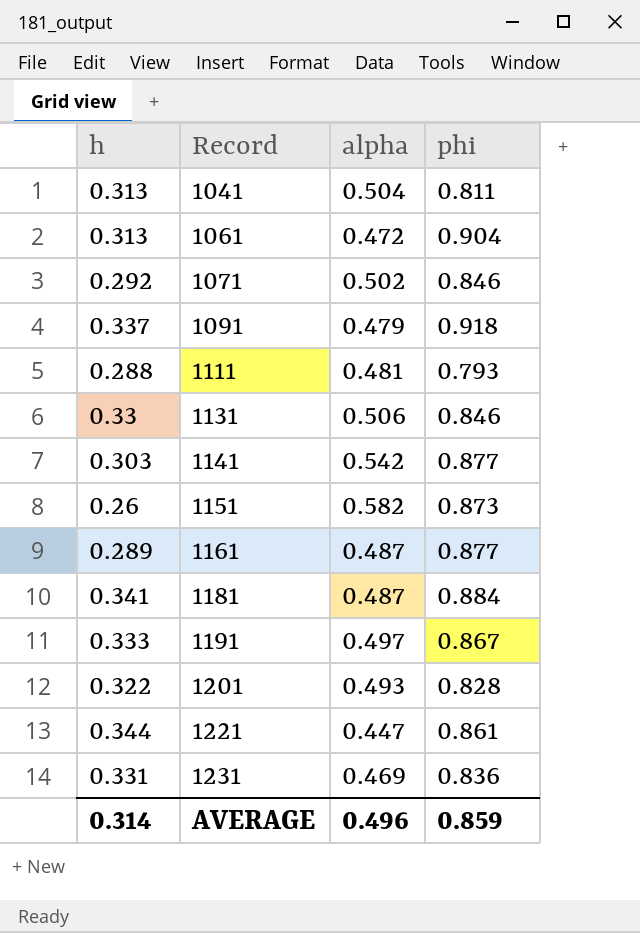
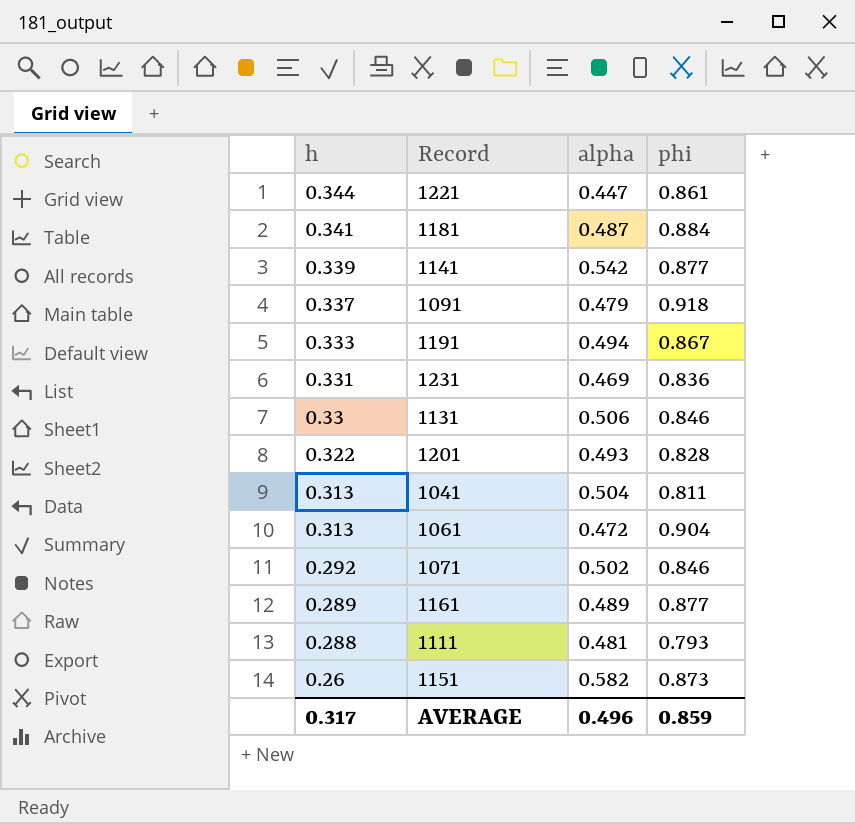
row order: Record ascending -> h descending
1141 | h: 0.303 -> 0.339
1191 | alpha: 0.497 -> 0.494
1161 | alpha: 0.487 -> 0.489
AVERAGE | h: 0.314 -> 0.317

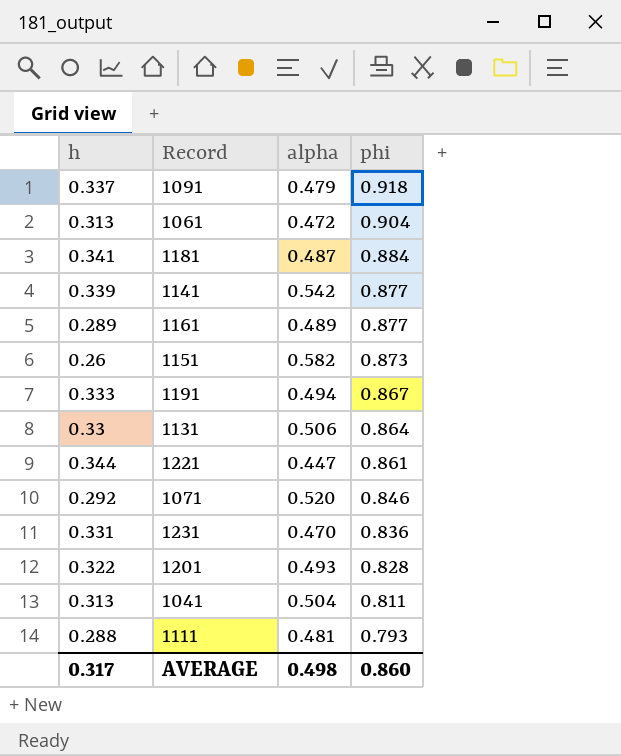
row order: h descending -> phi descending
1131 | phi: 0.846 -> 0.864
1071 | alpha: 0.502 -> 0.520
1231 | alpha: 0.469 -> 0.470
AVERAGE | alpha: 0.496 -> 0.498
AVERAGE | phi: 0.859 -> 0.860

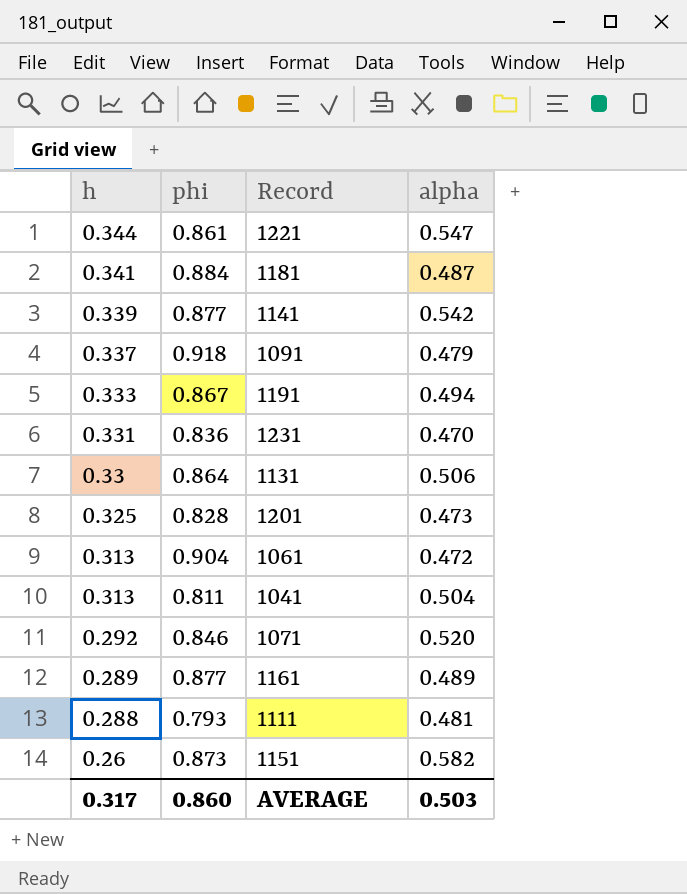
row order: phi descending -> h descending
column phi | position: 4 -> 2
1221 | alpha: 0.447 -> 0.547
1201 | h: 0.322 -> 0.325
1201 | alpha: 0.493 -> 0.473
AVERAGE | alpha: 0.498 -> 0.503

